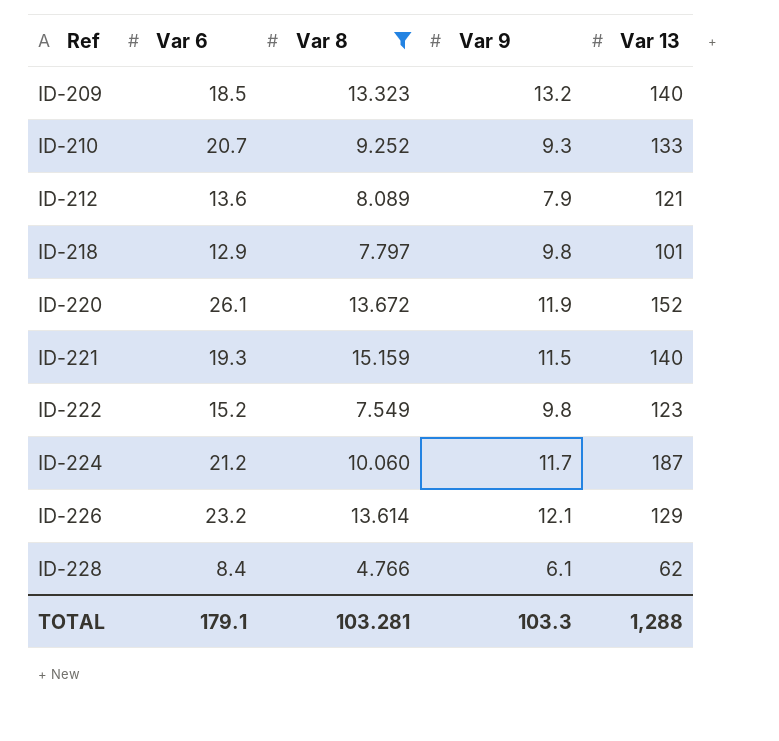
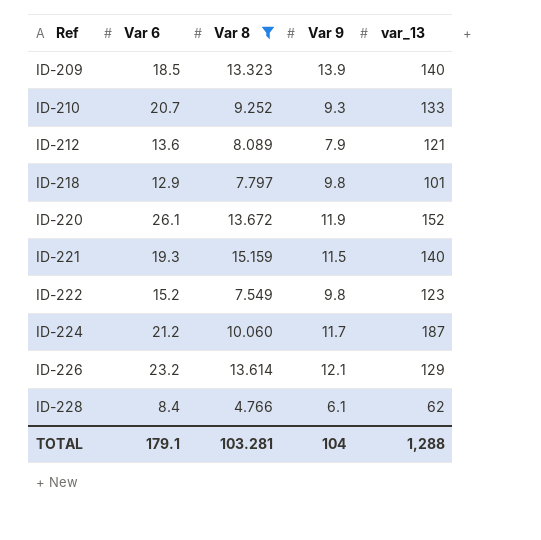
column name: Var 13 -> var_13
ID-209 | Var 9: 13.2 -> 13.9
TOTAL | Var 9: 103.3 -> 104

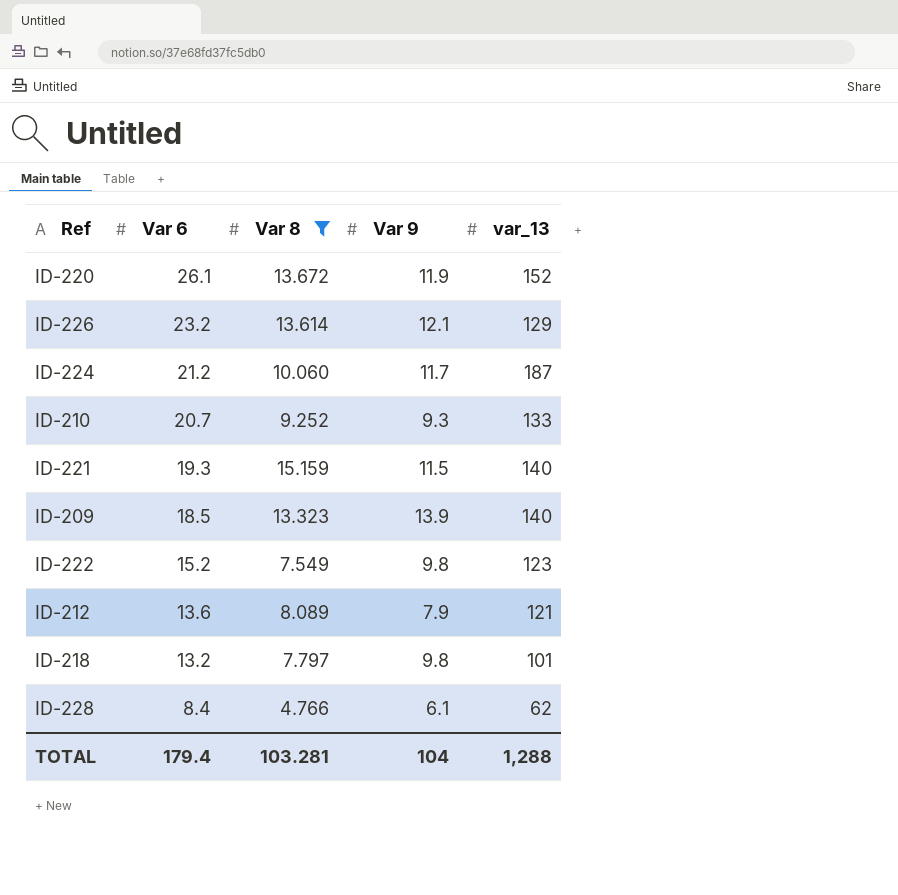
row order: Ref ascending -> Var 6 descending
ID-218 | Var 6: 12.9 -> 13.2
TOTAL | Var 6: 179.1 -> 179.4

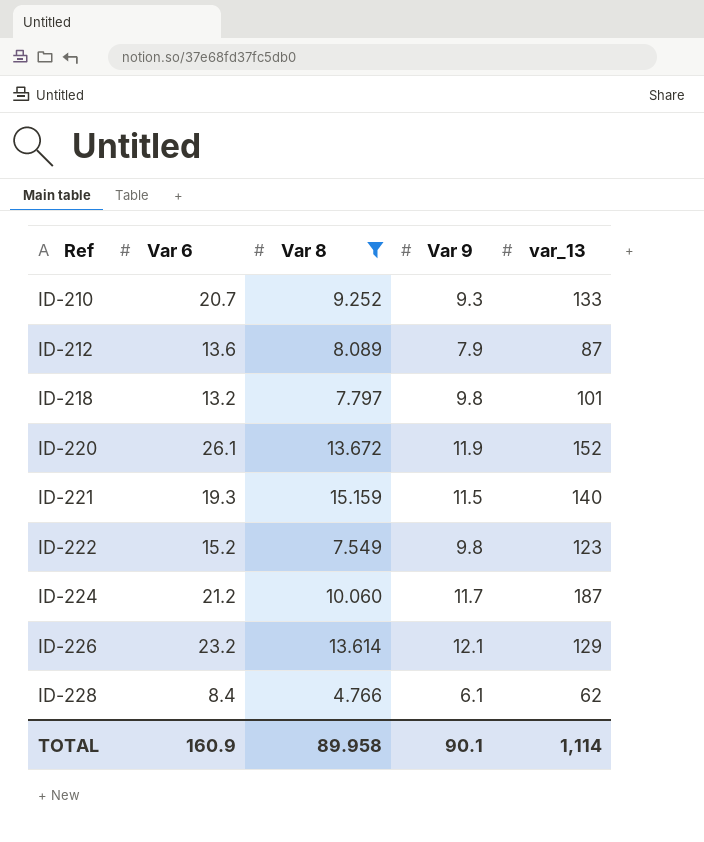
row order: Var 6 descending -> Ref ascending
row ID-209: 18.5 | 13.323 | 13.9 | 140 -> none
ID-212 | var_13: 121 -> 87
TOTAL | Var 6: 179.4 -> 160.9
TOTAL | Var 8: 103.281 -> 89.958
TOTAL | Var 9: 104 -> 90.1
TOTAL | var_13: 1,288 -> 1,114

